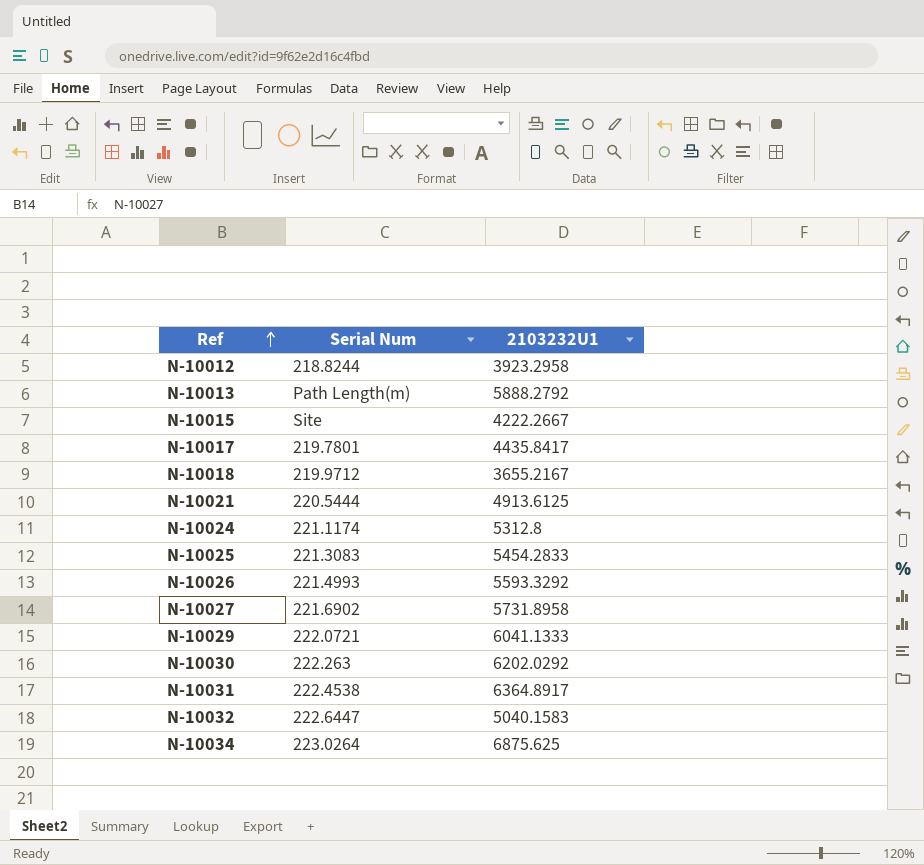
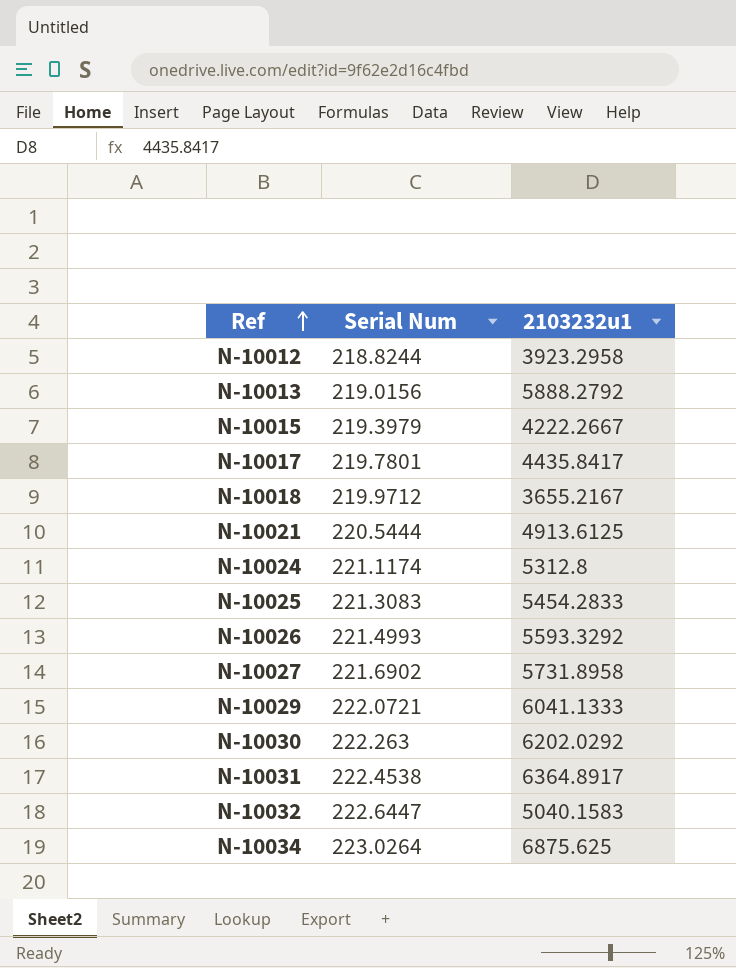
column name: 2103232U1 -> 2103232u1
N-10013 | Serial Num: Path Length(m) -> 219.0156
N-10015 | Serial Num: Site -> 219.3979

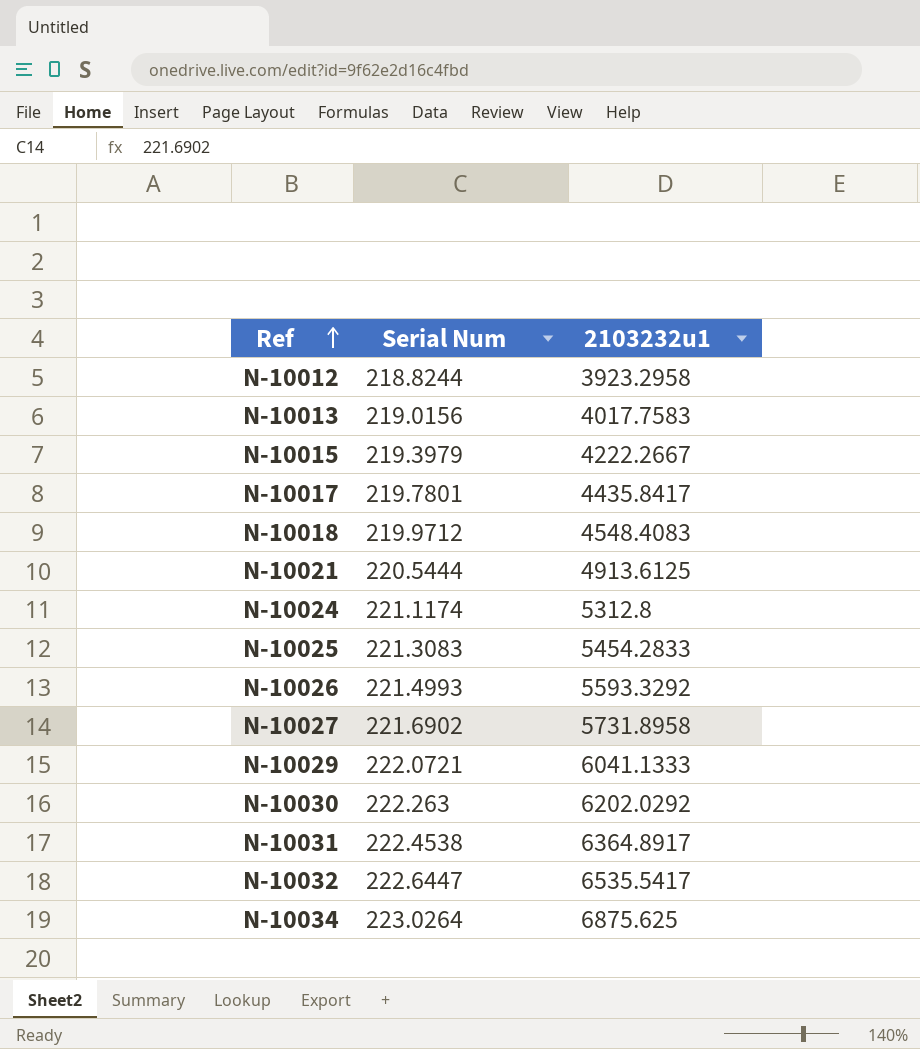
N-10013 | 2103232u1: 5888.2792 -> 4017.7583
N-10018 | 2103232u1: 3655.2167 -> 4548.4083
N-10032 | 2103232u1: 5040.1583 -> 6535.5417

